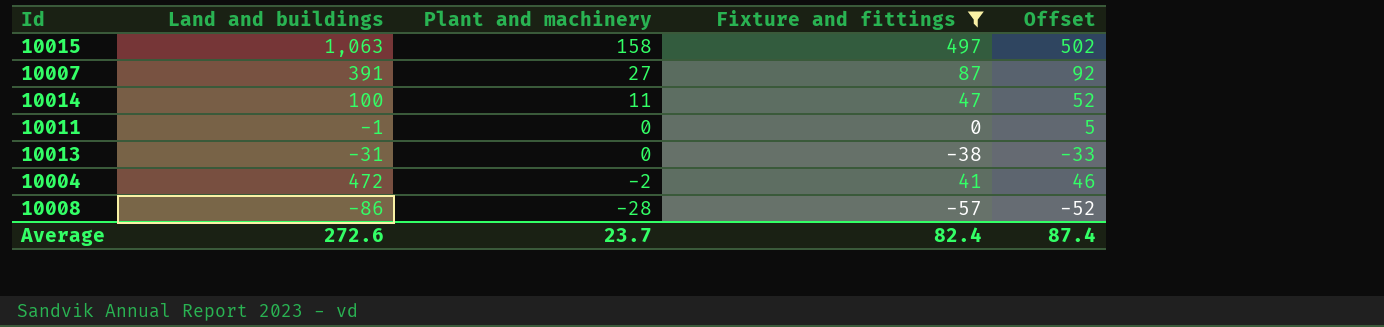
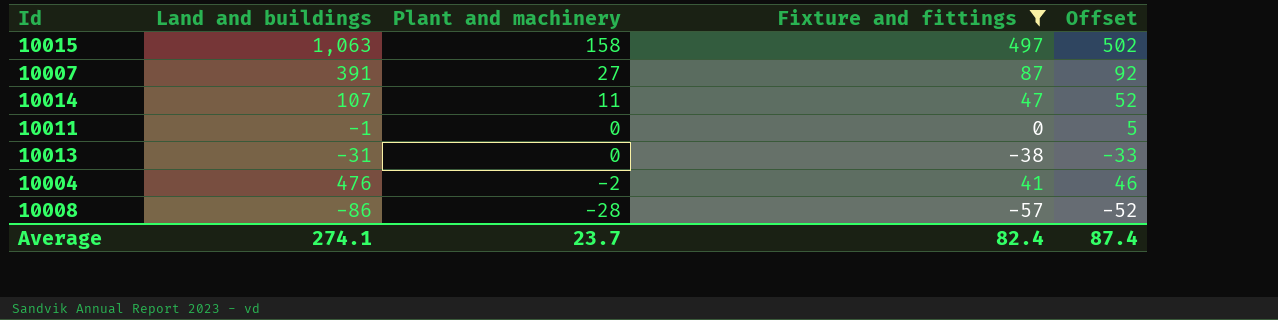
10014 | Land and buildings: 100 -> 107
10004 | Land and buildings: 472 -> 476
Average | Land and buildings: 272.6 -> 274.1

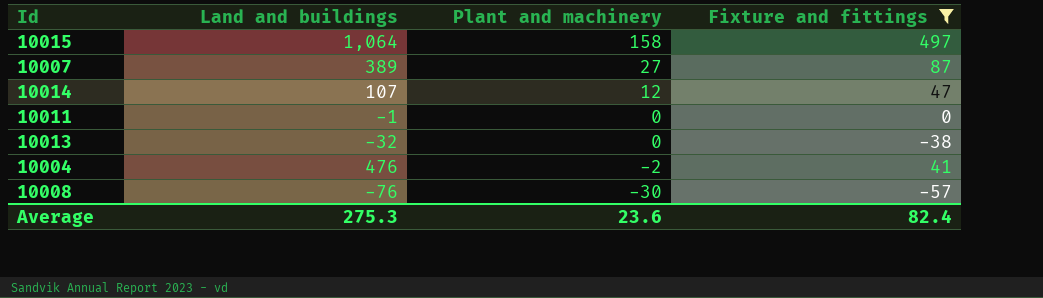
column Offset | formula: [Fixture and fittings] + 5 -> none
10015 | Land and buildings: 1,063 -> 1,064
10007 | Land and buildings: 391 -> 389
10014 | Plant and machinery: 11 -> 12
10013 | Land and buildings: -31 -> -32
10008 | Land and buildings: -86 -> -76
10008 | Plant and machinery: -28 -> -30
Average | Land and buildings: 274.1 -> 275.3
Average | Plant and machinery: 23.7 -> 23.6

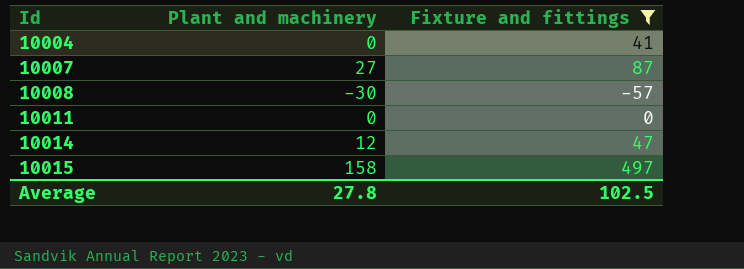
row order: Plant and machinery descending -> Id ascending
column Land and buildings | position: 2 -> none
row 10013: -32 | 0 | -38 -> none
10004 | Plant and machinery: -2 -> 0
Average | Plant and machinery: 23.6 -> 27.8
Average | Fixture and fittings: 82.4 -> 102.5

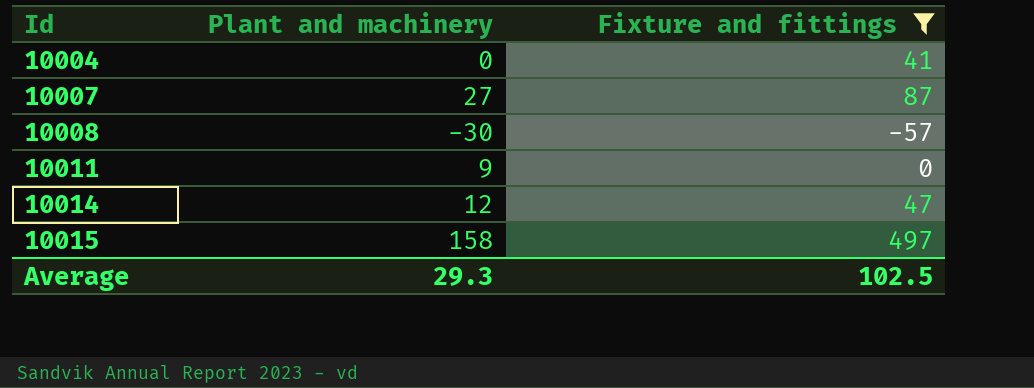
10011 | Plant and machinery: 0 -> 9
Average | Plant and machinery: 27.8 -> 29.3

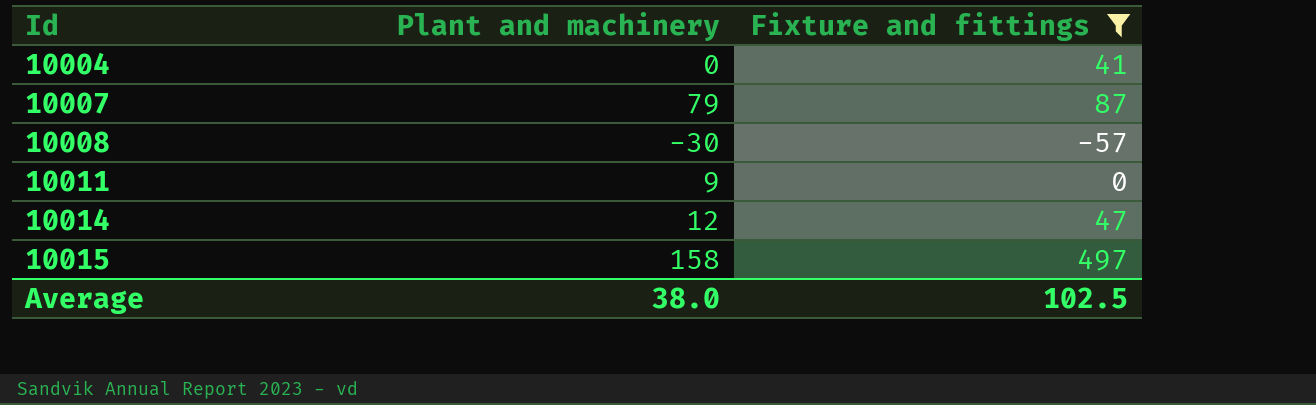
10007 | Plant and machinery: 27 -> 79
Average | Plant and machinery: 29.3 -> 38.0

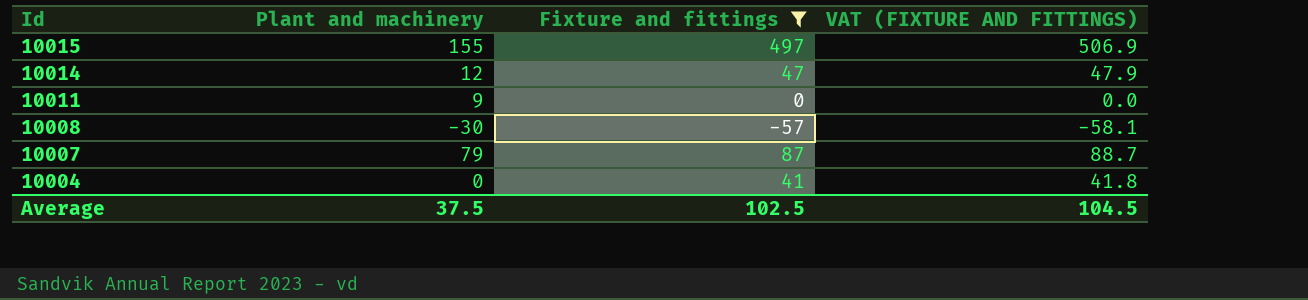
row order: Id ascending -> Id descending
column VAT (FIXTURE AND FITTINGS) | formula: none -> [Fixture and fittings] * 1.02
10015 | Plant and machinery: 158 -> 155
Average | Plant and machinery: 38.0 -> 37.5

